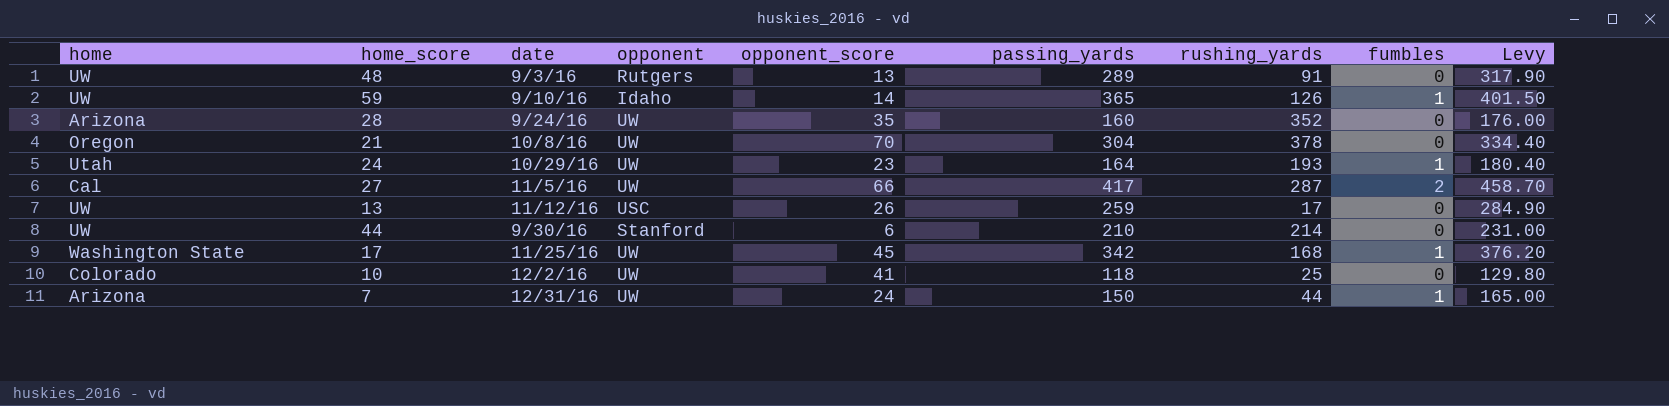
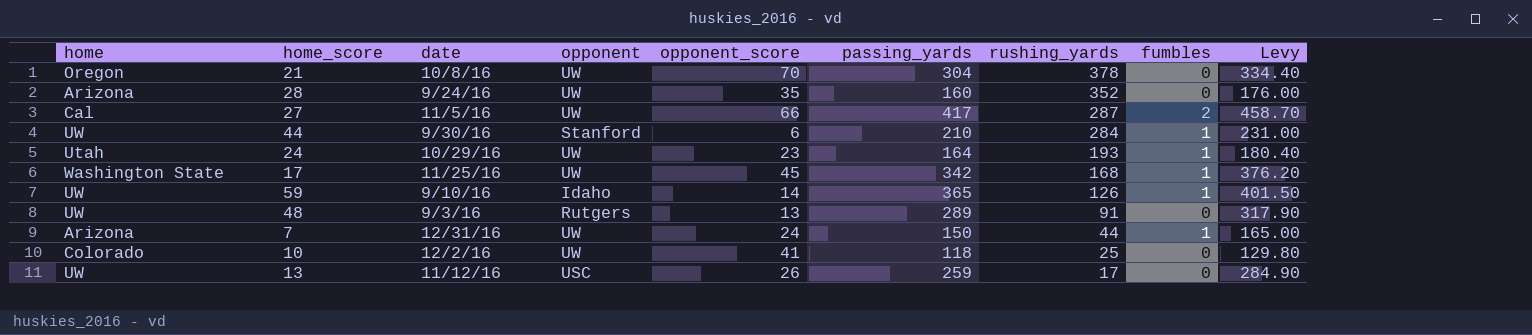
row order: none -> rushing_yards descending
44 | rushing_yards: 214 -> 284
44 | fumbles: 0 -> 1

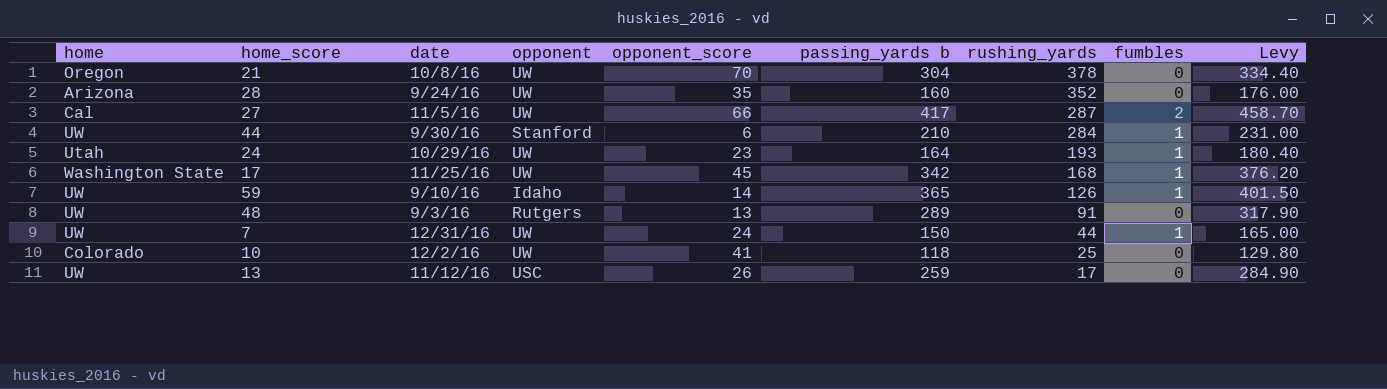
column name: passing_yards -> passing_yards b
7 | home: Arizona -> UW

